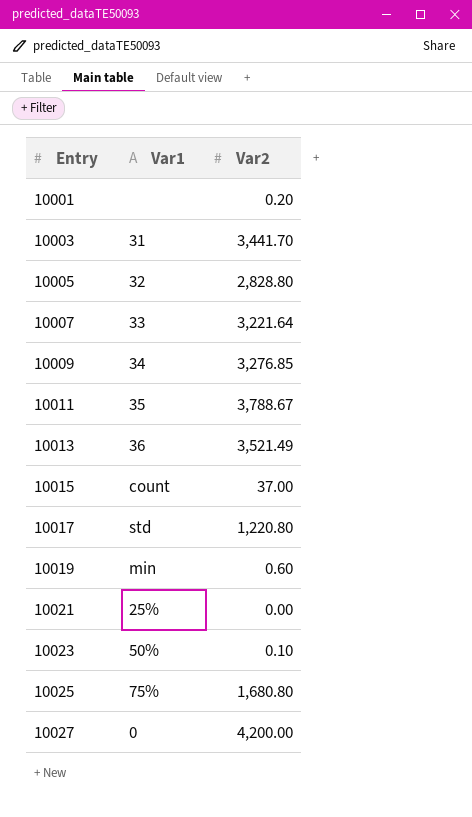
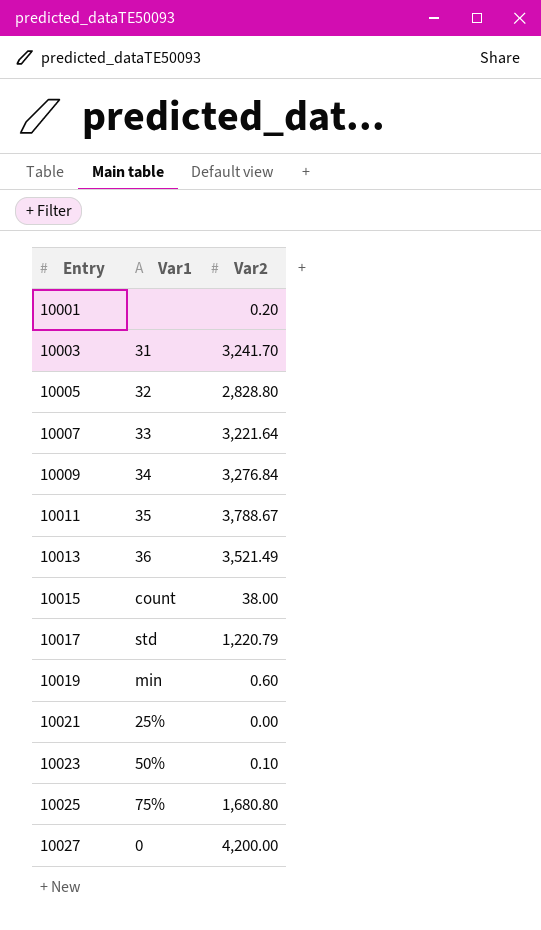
10003 | Var2: 3,441.70 -> 3,241.70
10009 | Var2: 3,276.85 -> 3,276.84
10015 | Var2: 37.00 -> 38.00
10017 | Var2: 1,220.80 -> 1,220.79

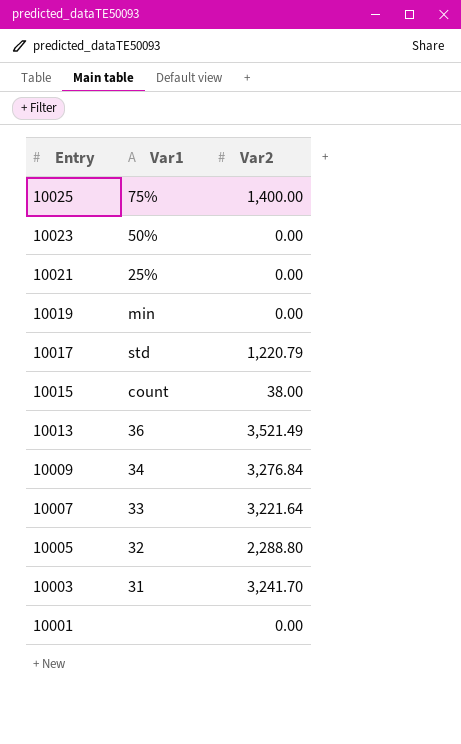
row order: Entry ascending -> Entry descending
row 10011: 35 | 3,788.67 -> none
row 10027: 0 | 4,200.00 -> none
10025 | Var2: 1,680.80 -> 1,400.00
10023 | Var2: 0.10 -> 0.00
10019 | Var2: 0.60 -> 0.00
10005 | Var2: 2,828.80 -> 2,288.80
10001 | Var2: 0.20 -> 0.00

